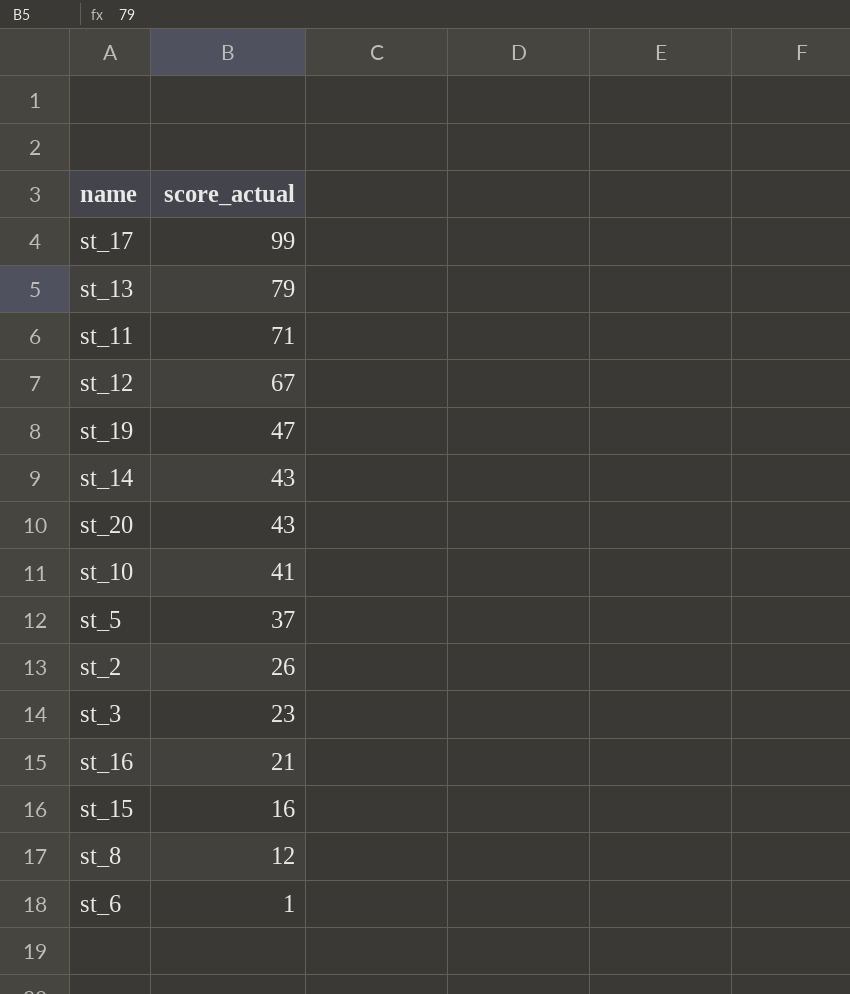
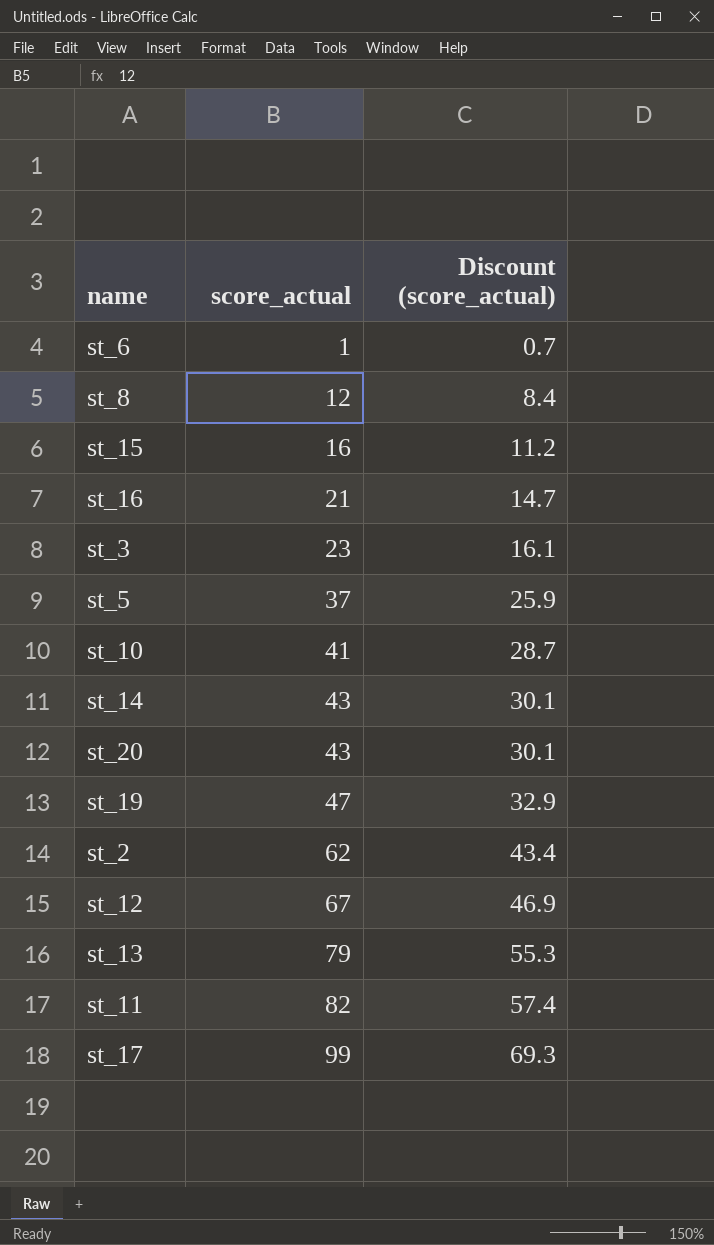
row order: score_actual descending -> score_actual ascending
column Discount (score_actual) | formula: none -> [score_actual] * 0.7
st_2 | score_actual: 26 -> 62
st_11 | score_actual: 71 -> 82

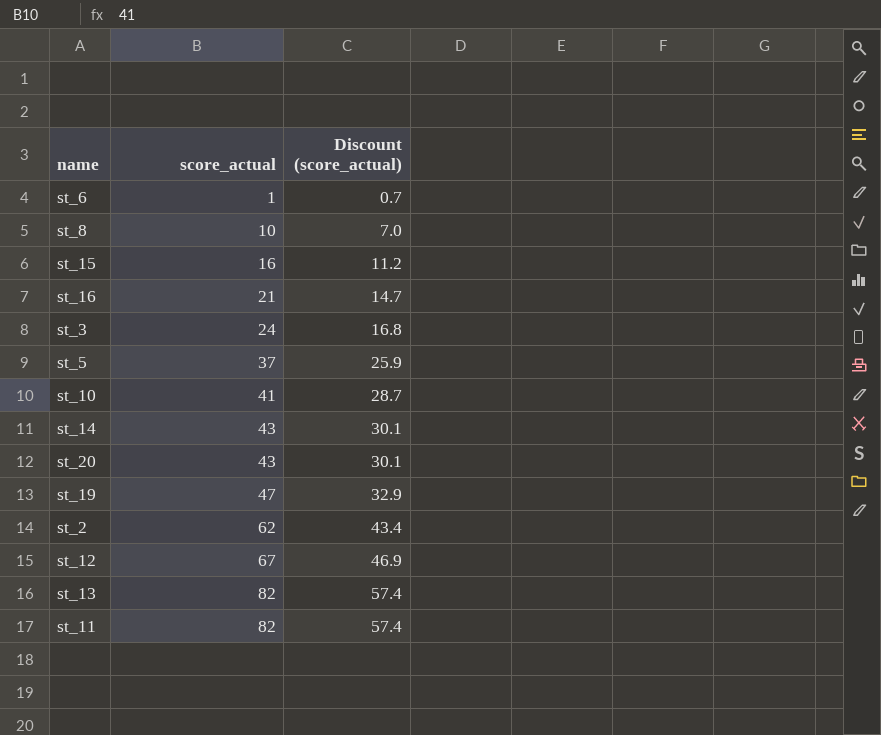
row st_17: 99 | 69.3 -> none
st_8 | score_actual: 12 -> 10
st_8 | Discount (score_actual): 8.4 -> 7.0
st_3 | score_actual: 23 -> 24
st_3 | Discount (score_actual): 16.1 -> 16.8
st_13 | score_actual: 79 -> 82
st_13 | Discount (score_actual): 55.3 -> 57.4

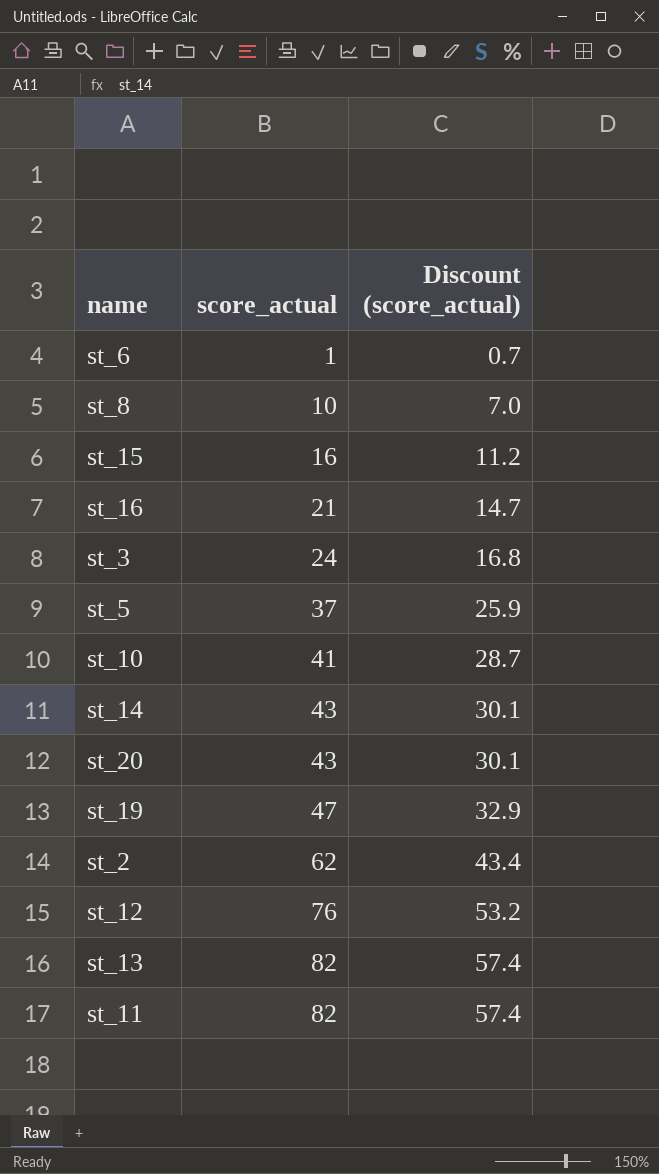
st_12 | score_actual: 67 -> 76
st_12 | Discount (score_actual): 46.9 -> 53.2

